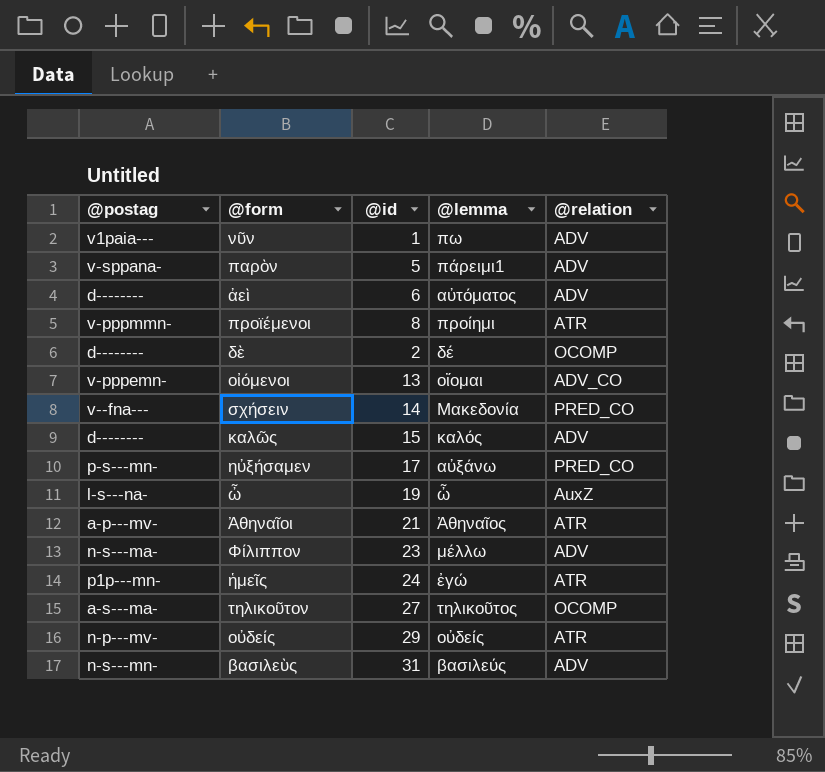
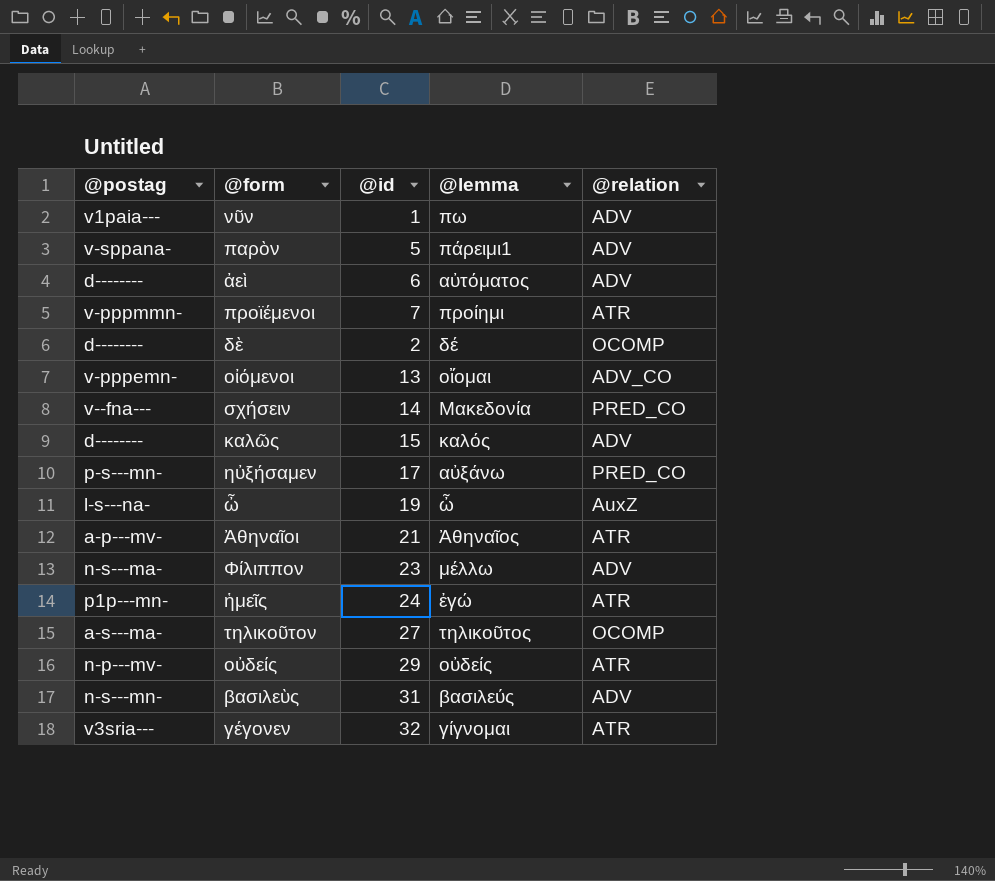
προϊέμενοι | @id: 8 -> 7
row γέγονεν: none -> v3sria--- | 32 | γίγνομαι | ATR

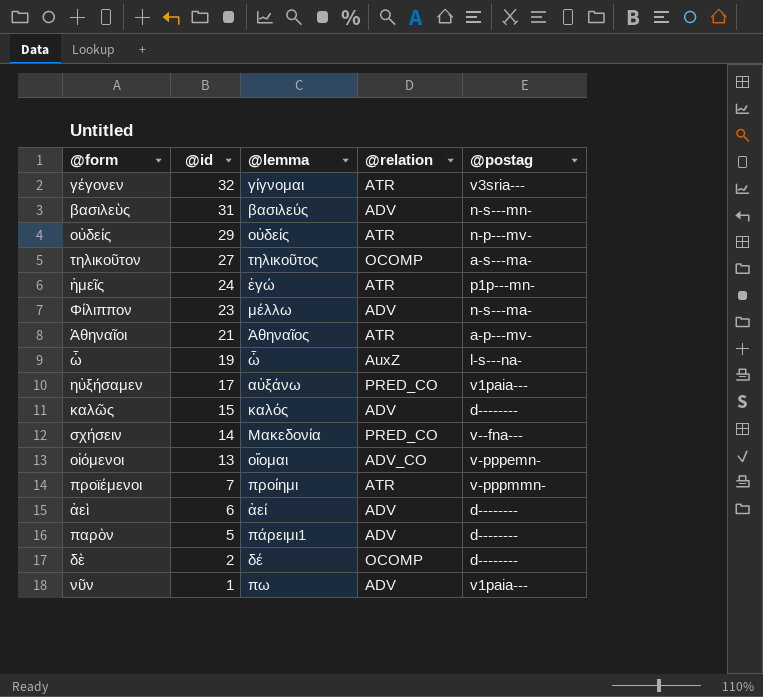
row order: none -> @id descending
column @postag | position: 1 -> 5
ηὐξήσαμεν | @postag: p-s---mn- -> v1paia---
ἀεὶ | @lemma: αὐτόματος -> ἀεί
παρὸν | @postag: v-sppana- -> d--------

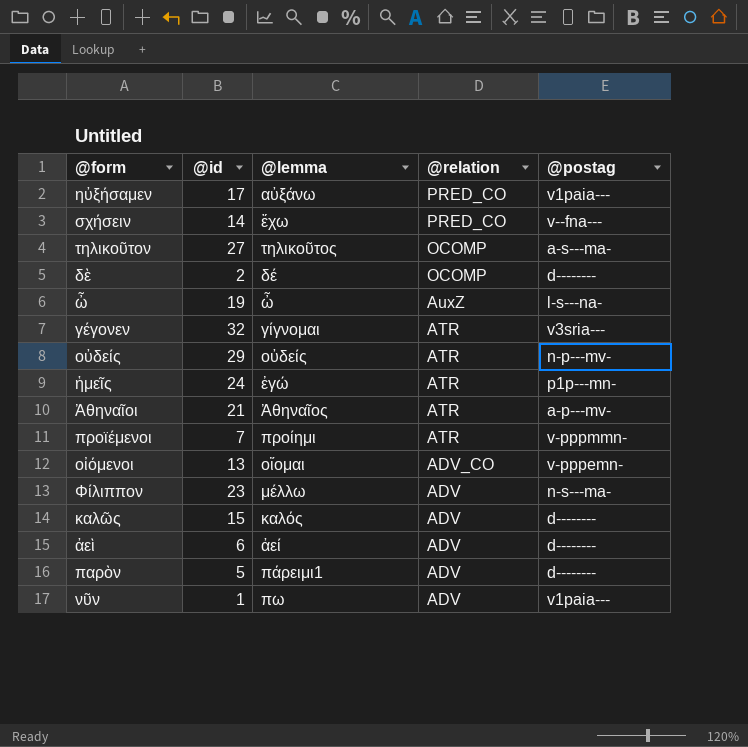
row order: @id descending -> @relation descending
row βασιλεὺς: 31 | βασιλεύς | ADV | n-s---mn- -> none
σχήσειν | @lemma: Μακεδονία -> ἔχω

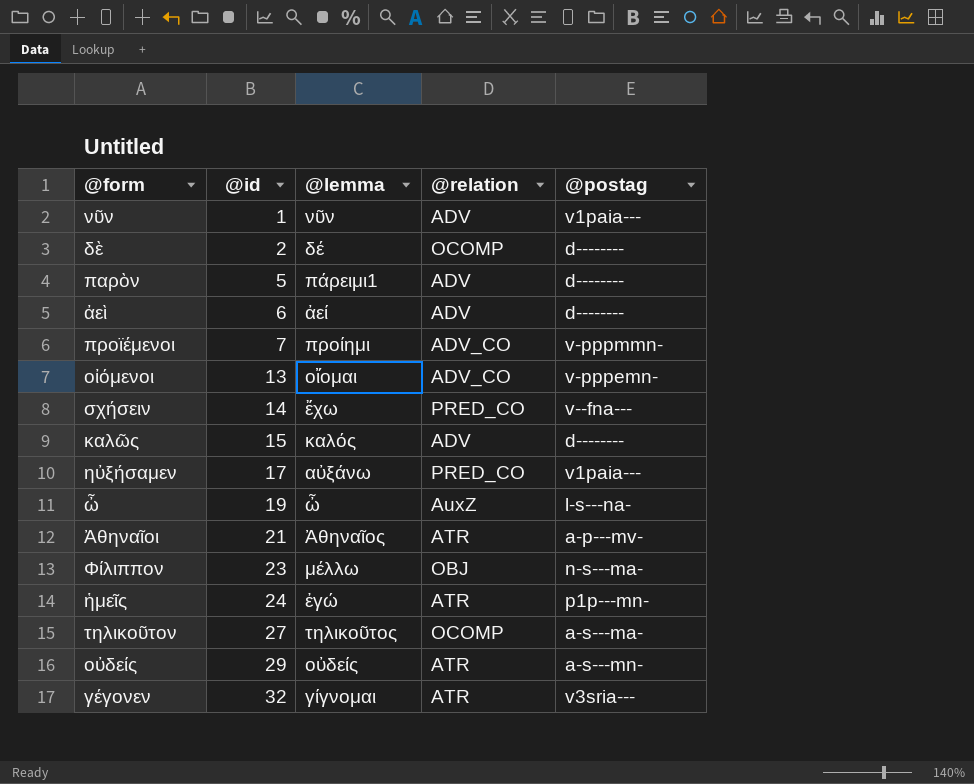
row order: @relation descending -> @id ascending
νῦν | @lemma: πω -> νῦν
προϊέμενοι | @relation: ATR -> ADV_CO
Φίλιππον | @relation: ADV -> OBJ
οὐδείς | @postag: n-p---mv- -> a-s---mn-

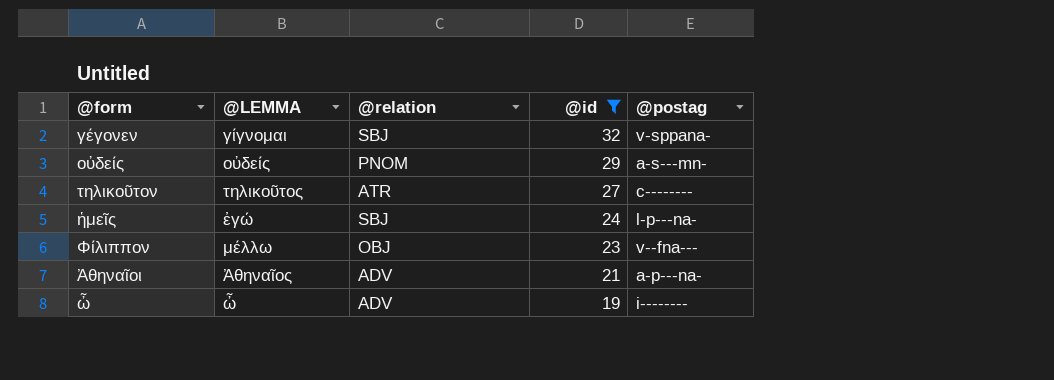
filter: none -> @id >= 19
row order: @id ascending -> @id descending
column name: @lemma -> @LEMMA
column @id | position: 2 -> 4
γέγονεν | @relation: ATR -> SBJ
γέγονεν | @postag: v3sria--- -> v-sppana-
οὐδείς | @relation: ATR -> PNOM
τηλικοῦτον | @relation: OCOMP -> ATR
τηλικοῦτον | @postag: a-s---ma- -> c--------
ἡμεῖς | @relation: ATR -> SBJ
ἡμεῖς | @postag: p1p---mn- -> l-p---na-
Φίλιππον | @postag: n-s---ma- -> v--fna---
Ἀθηναῖοι | @relation: ATR -> ADV
Ἀθηναῖοι | @postag: a-p---mv- -> a-p---na-
ὦ | @relation: AuxZ -> ADV
ὦ | @postag: l-s---na- -> i--------

